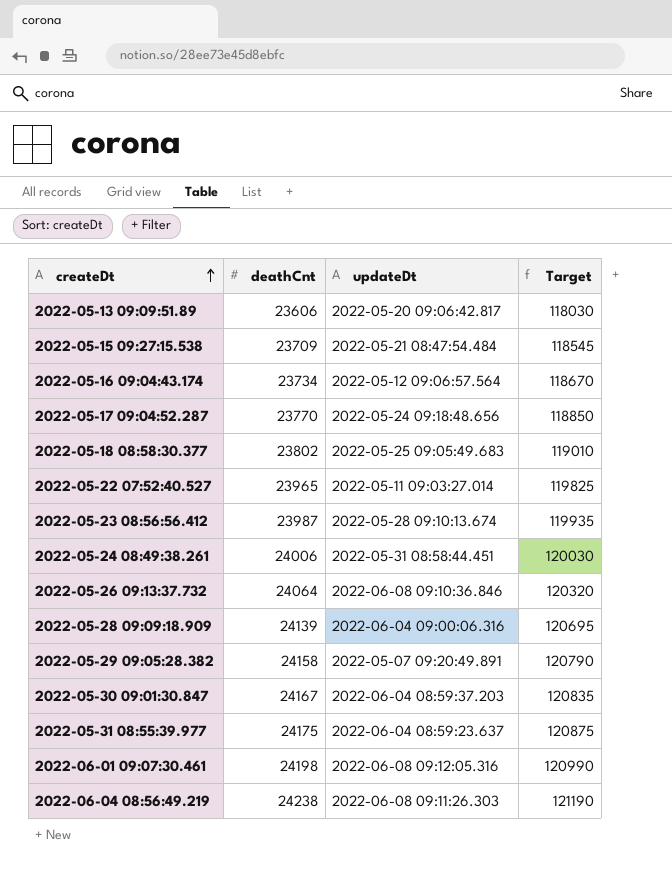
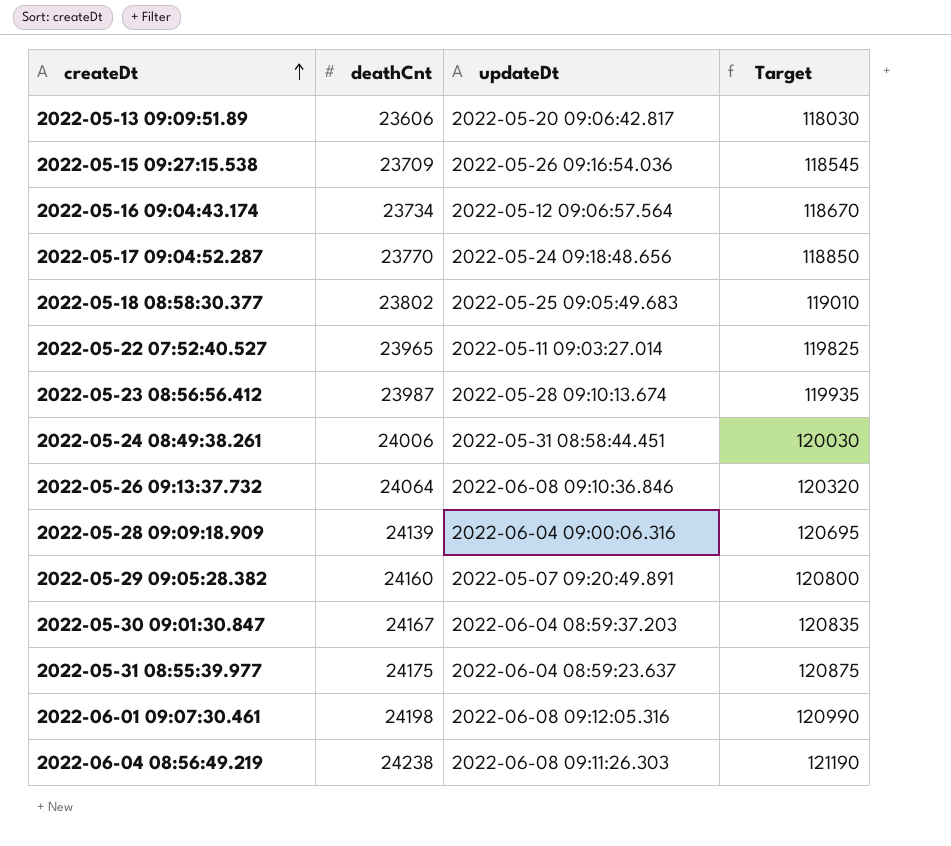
2022-05-15 09:27:15.538 | updateDt: 2022-05-21 08:47:54.484 -> 2022-05-26 09:16:54.036
2022-05-29 09:05:28.382 | deathCnt: 24158 -> 24160
2022-05-29 09:05:28.382 | Target: 120790 -> 120800

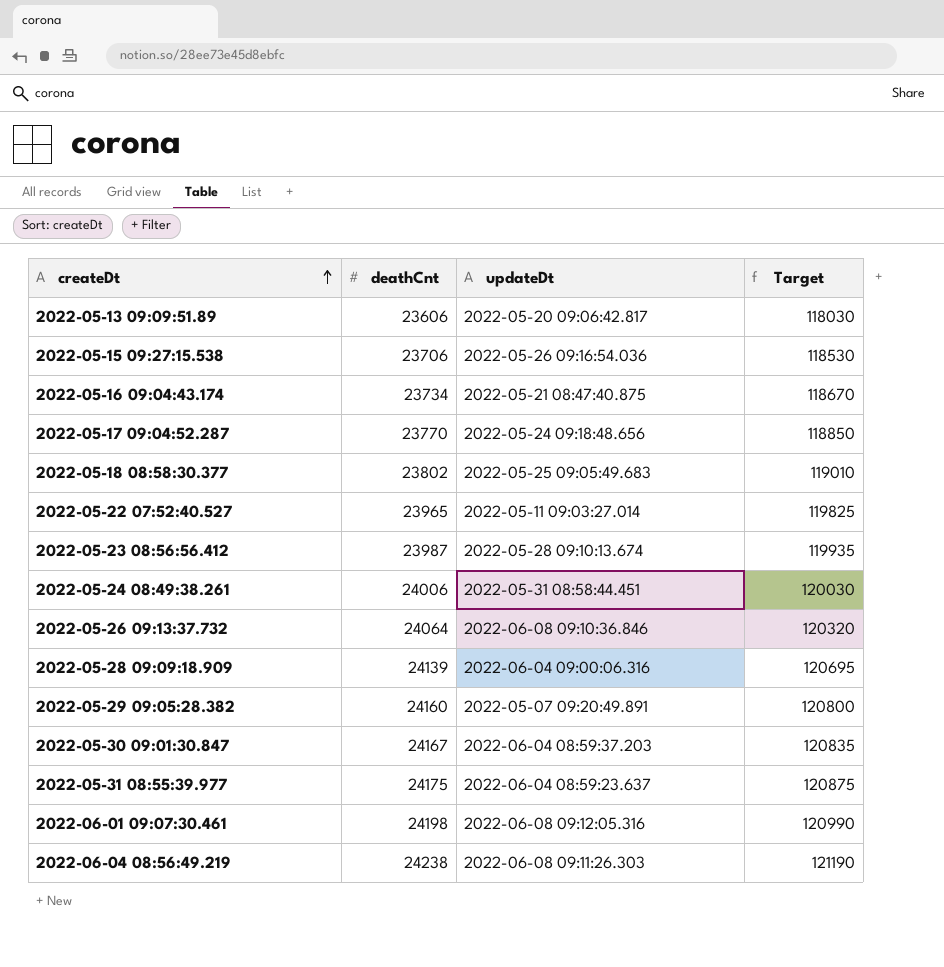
2022-05-15 09:27:15.538 | deathCnt: 23709 -> 23706
2022-05-15 09:27:15.538 | Target: 118545 -> 118530
2022-05-16 09:04:43.174 | updateDt: 2022-05-12 09:06:57.564 -> 2022-05-21 08:47:40.875

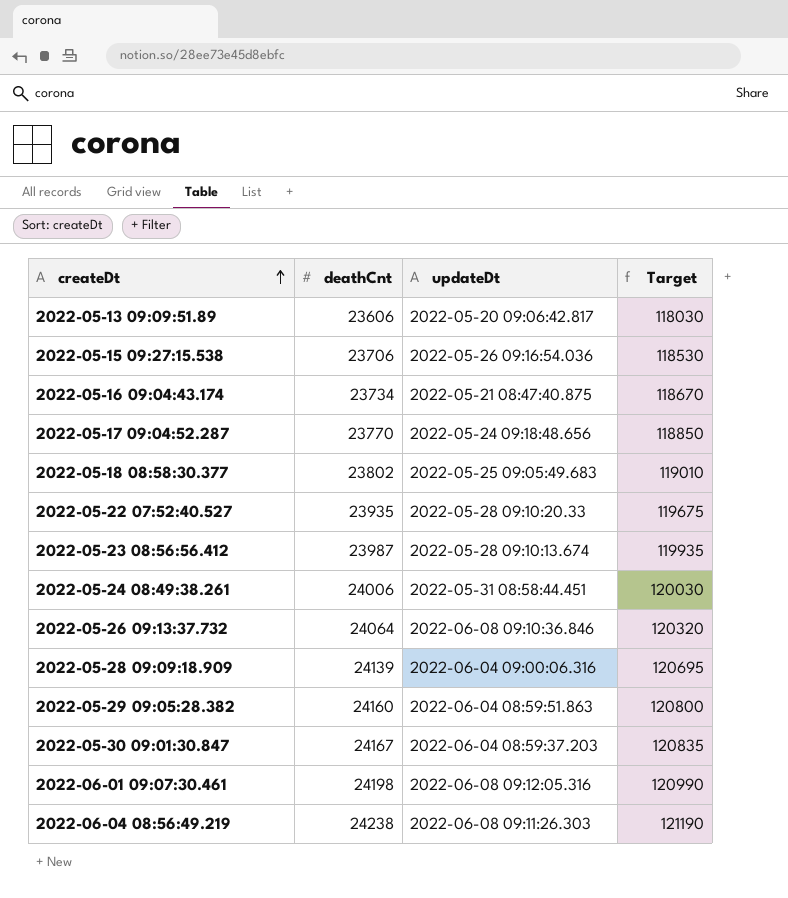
row 2022-05-31 08:55:39.977: 24175 | 2022-06-04 08:59:23.637 | 120875 -> none
2022-05-22 07:52:40.527 | deathCnt: 23965 -> 23935
2022-05-22 07:52:40.527 | updateDt: 2022-05-11 09:03:27.014 -> 2022-05-28 09:10:20.33
2022-05-22 07:52:40.527 | Target: 119825 -> 119675
2022-05-29 09:05:28.382 | updateDt: 2022-05-07 09:20:49.891 -> 2022-06-04 08:59:51.863

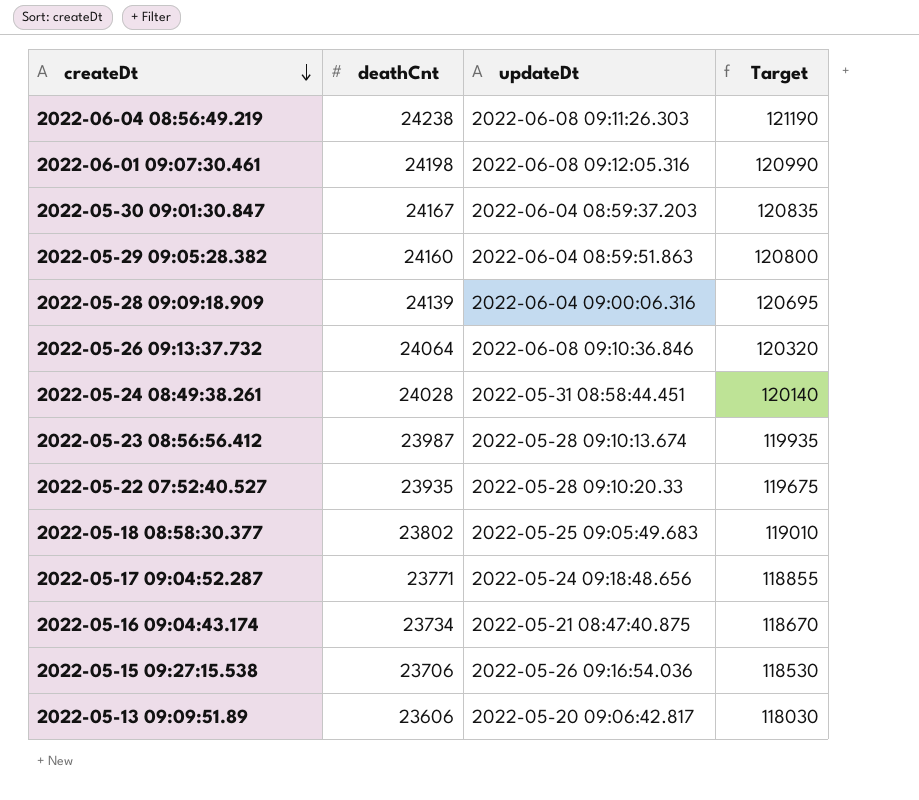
row order: createDt ascending -> createDt descending
2022-05-24 08:49:38.261 | deathCnt: 24006 -> 24028
2022-05-24 08:49:38.261 | Target: 120030 -> 120140
2022-05-17 09:04:52.287 | deathCnt: 23770 -> 23771
2022-05-17 09:04:52.287 | Target: 118850 -> 118855

